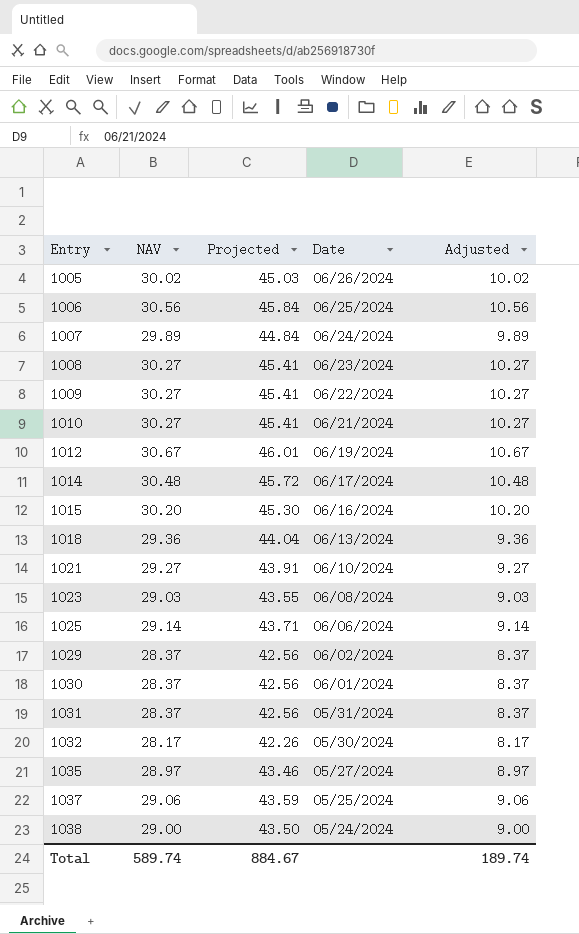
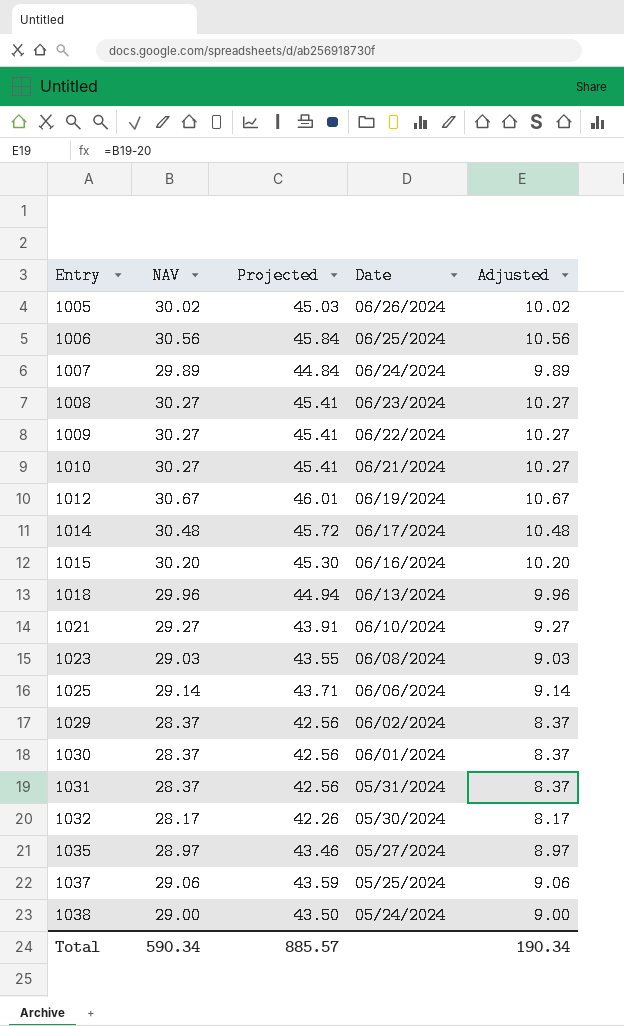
1018 | NAV: 29.36 -> 29.96
1018 | Projected: 44.04 -> 44.94
1018 | Adjusted: 9.36 -> 9.96
Total | NAV: 589.74 -> 590.34
Total | Projected: 884.67 -> 885.57
Total | Adjusted: 189.74 -> 190.34

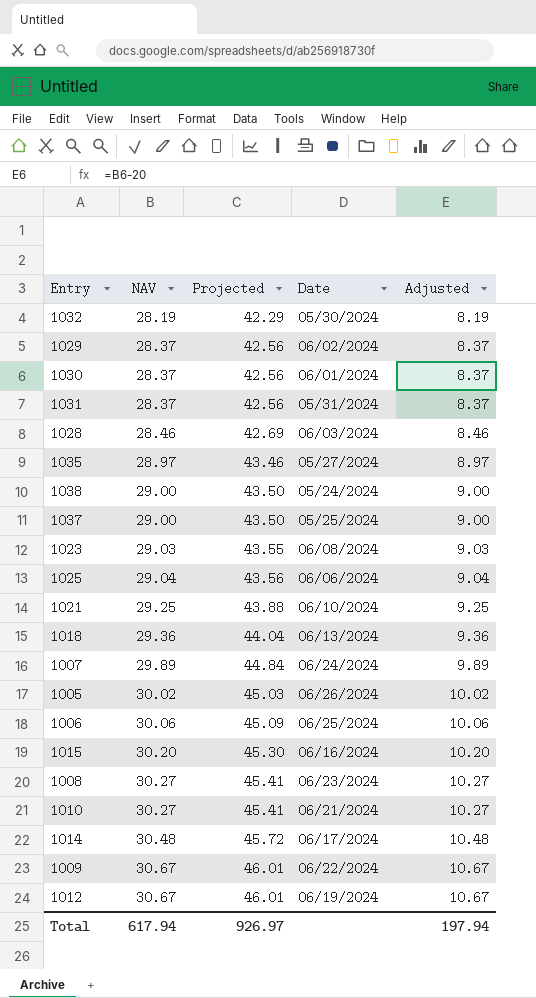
row order: Entry ascending -> NAV ascending
1032 | NAV: 28.17 -> 28.19
1032 | Projected: 42.26 -> 42.29
1032 | Adjusted: 8.17 -> 8.19
row 1028: none -> 28.46 | 42.69 | 06/03/2024 | 8.46
1037 | NAV: 29.06 -> 29.00
1037 | Projected: 43.59 -> 43.50
1037 | Adjusted: 9.06 -> 9.00
1025 | NAV: 29.14 -> 29.04
1025 | Projected: 43.71 -> 43.56
1025 | Adjusted: 9.14 -> 9.04
1021 | NAV: 29.27 -> 29.25
1021 | Projected: 43.91 -> 43.88
1021 | Adjusted: 9.27 -> 9.25
1018 | NAV: 29.96 -> 29.36
1018 | Projected: 44.94 -> 44.04
1018 | Adjusted: 9.96 -> 9.36
1006 | NAV: 30.56 -> 30.06
1006 | Projected: 45.84 -> 45.09
1006 | Adjusted: 10.56 -> 10.06
1009 | NAV: 30.27 -> 30.67
1009 | Projected: 45.41 -> 46.01
1009 | Adjusted: 10.27 -> 10.67
Total | NAV: 590.34 -> 617.94
Total | Projected: 885.57 -> 926.97
Total | Adjusted: 190.34 -> 197.94

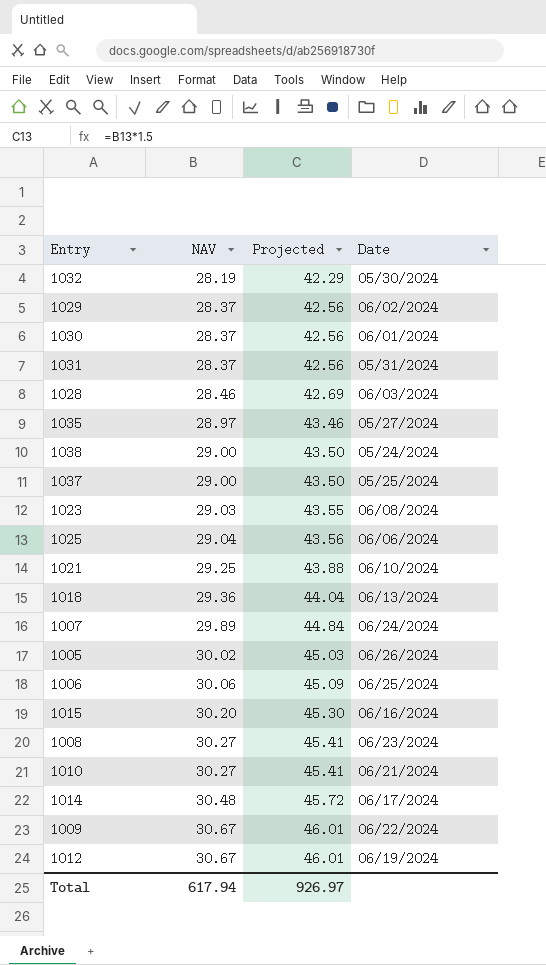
column Adjusted | formula: [NAV] - 20 -> none

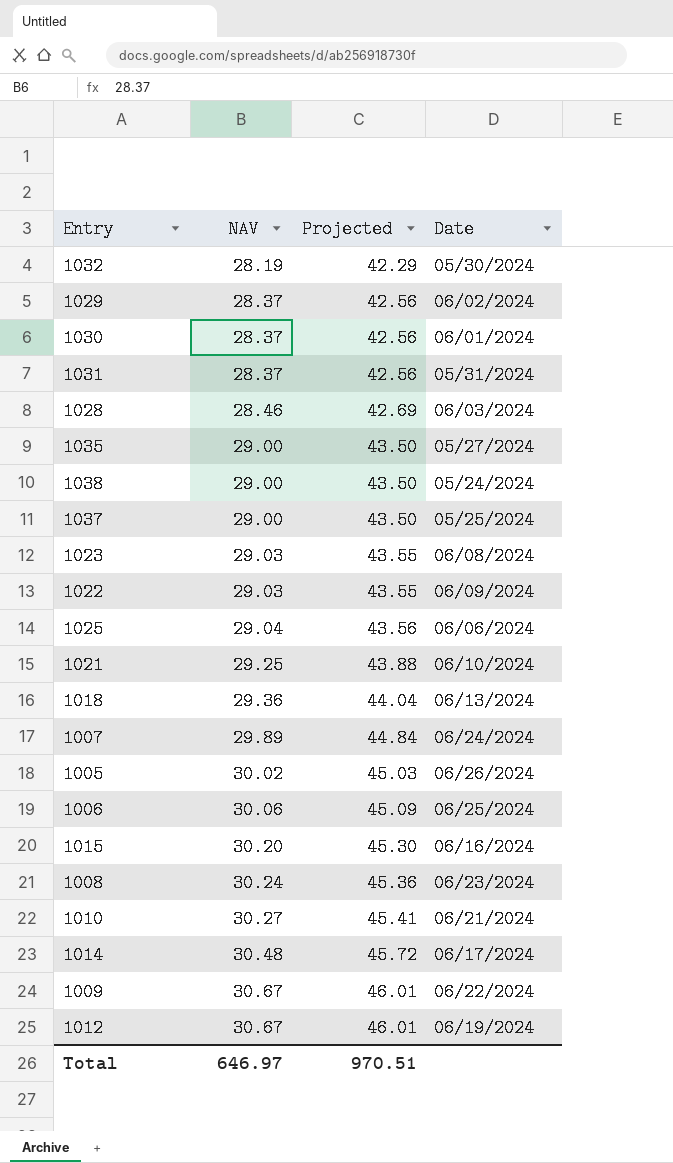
1035 | NAV: 28.97 -> 29.00
1035 | Projected: 43.46 -> 43.50
row 1022: none -> 29.03 | 43.55 | 06/09/2024
1008 | NAV: 30.27 -> 30.24
1008 | Projected: 45.41 -> 45.36
Total | NAV: 617.94 -> 646.97
Total | Projected: 926.97 -> 970.51

